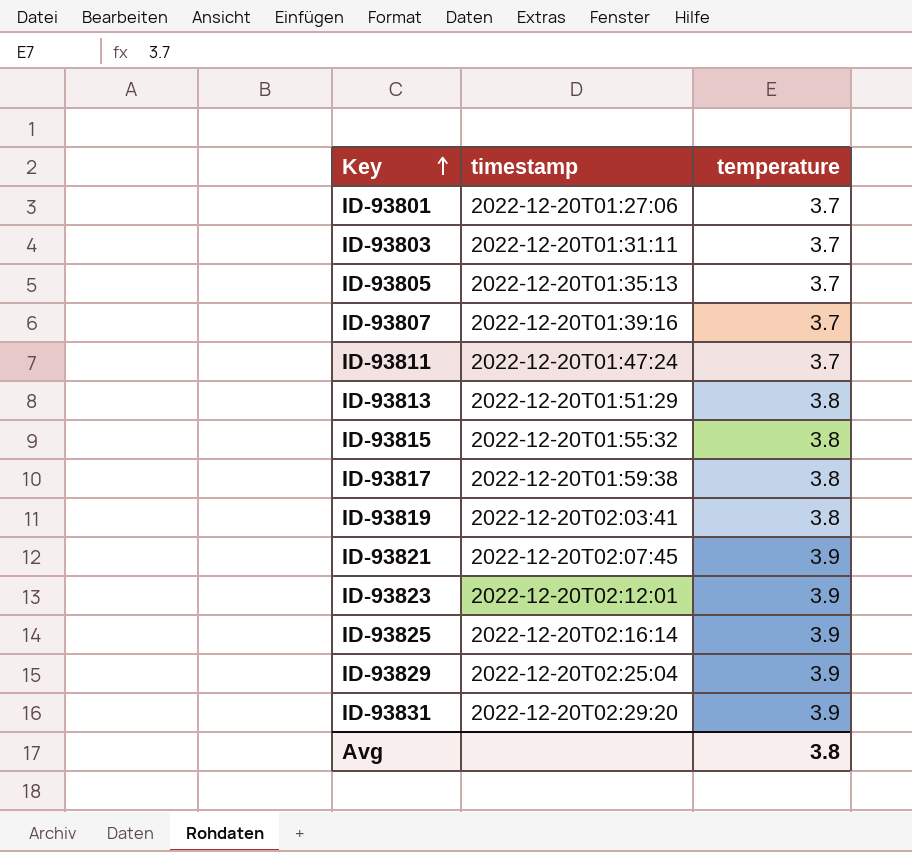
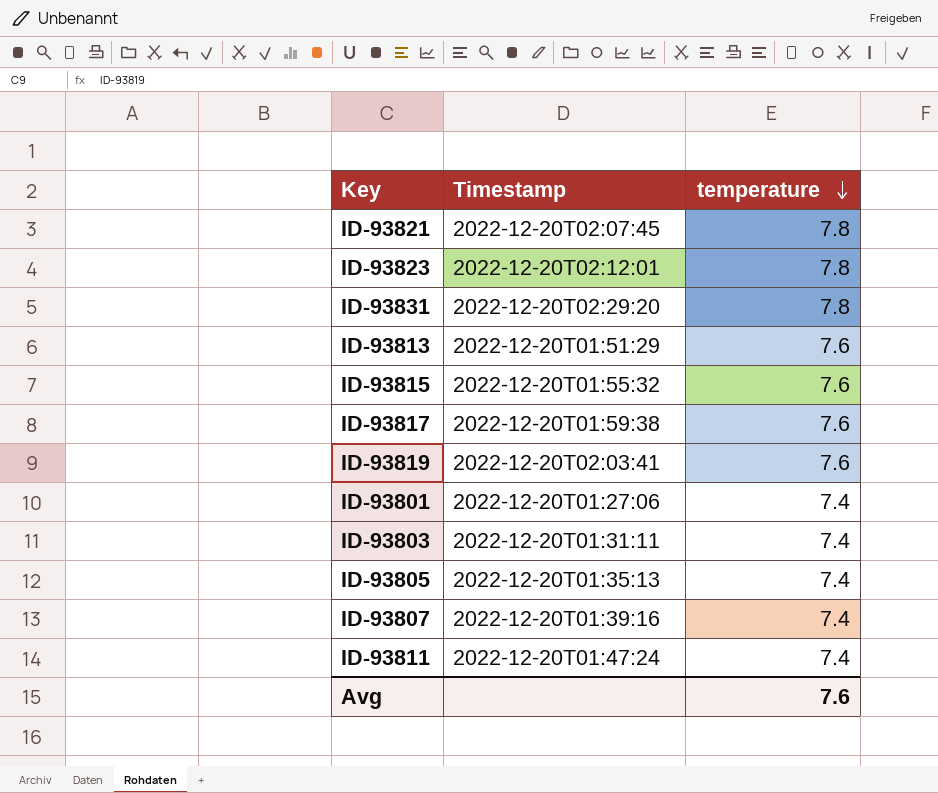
row order: Key ascending -> temperature descending
column name: timestamp -> Timestamp
row ID-93825: 2022-12-20T02:16:14 | 3.9 -> none
row ID-93829: 2022-12-20T02:25:04 | 3.9 -> none
ID-93821 | temperature: 3.9 -> 7.8
ID-93823 | temperature: 3.9 -> 7.8
ID-93831 | temperature: 3.9 -> 7.8
ID-93813 | temperature: 3.8 -> 7.6
ID-93815 | temperature: 3.8 -> 7.6
ID-93817 | temperature: 3.8 -> 7.6
ID-93819 | temperature: 3.8 -> 7.6
ID-93801 | temperature: 3.7 -> 7.4
ID-93803 | temperature: 3.7 -> 7.4
ID-93805 | temperature: 3.7 -> 7.4
ID-93807 | temperature: 3.7 -> 7.4
ID-93811 | temperature: 3.7 -> 7.4
Avg | temperature: 3.8 -> 7.6

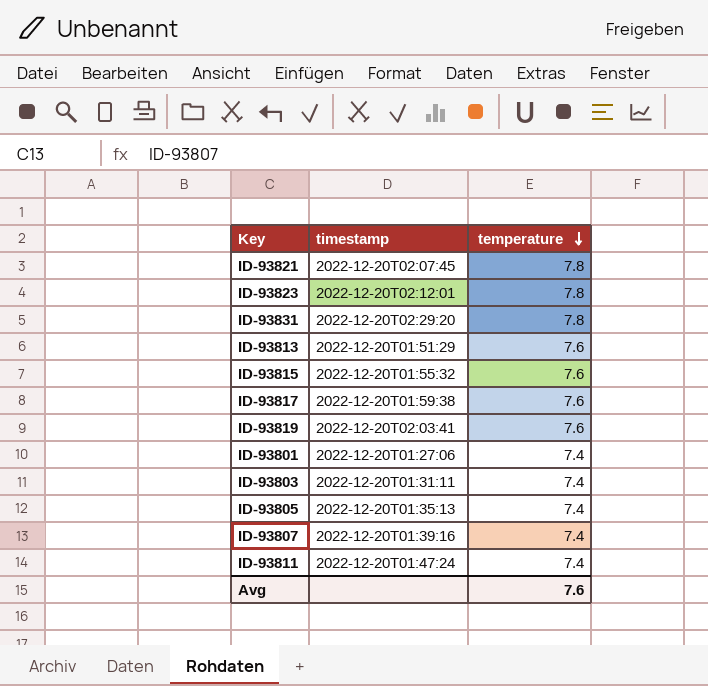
column name: Timestamp -> timestamp

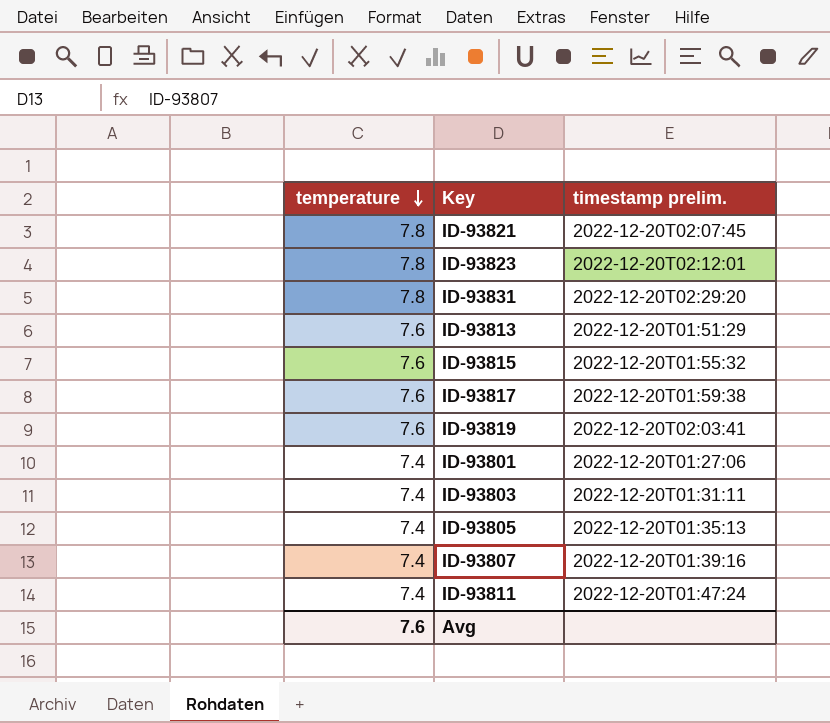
column temperature | position: 3 -> 1
column name: timestamp -> timestamp prelim.

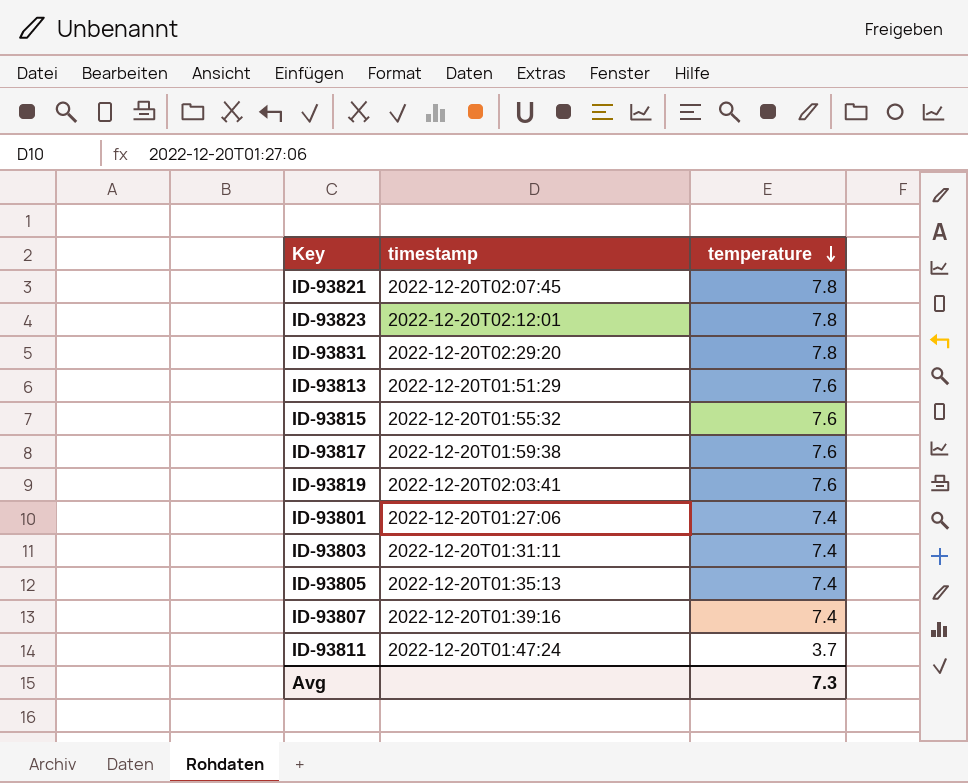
column name: timestamp prelim. -> timestamp
column temperature | position: 1 -> 3
ID-93811 | temperature: 7.4 -> 3.7
Avg | temperature: 7.6 -> 7.3

